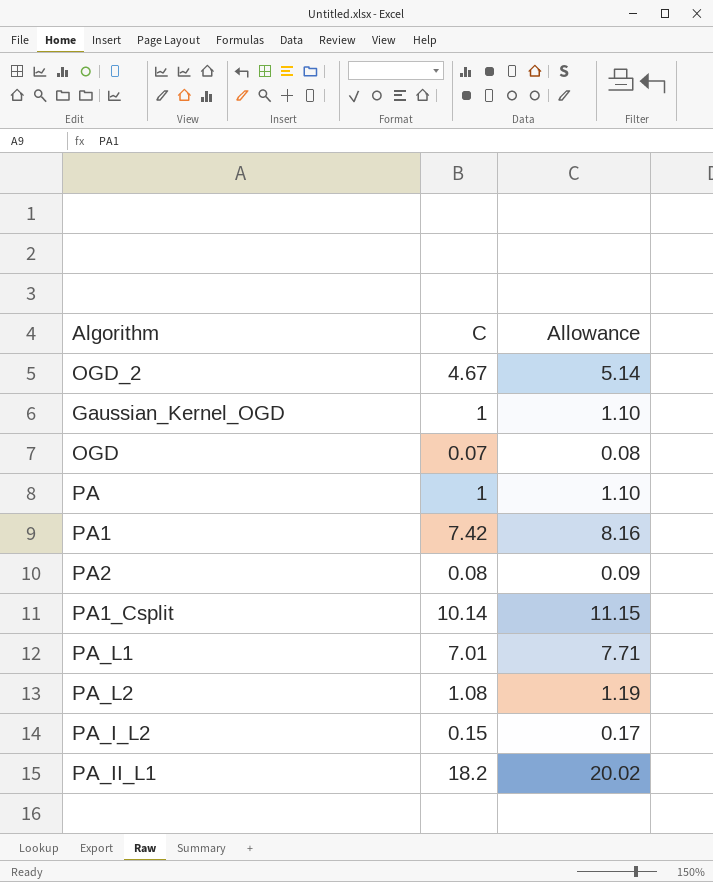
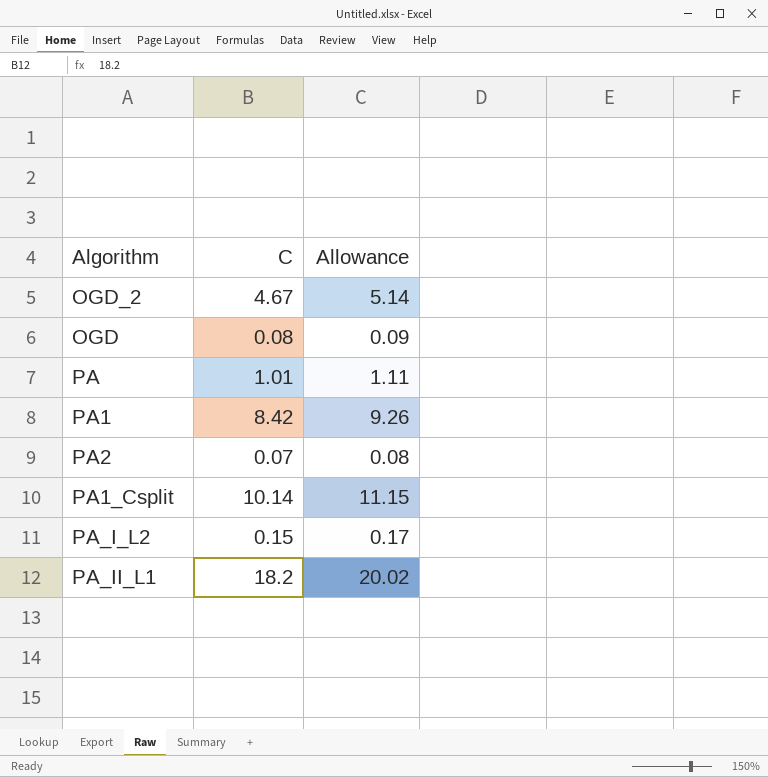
row Gaussian_Kernel_OGD: 1 | 1.10 -> none
row PA_L1: 7.01 | 7.71 -> none
row PA_L2: 1.08 | 1.19 -> none
OGD | C: 0.07 -> 0.08
OGD | Allowance: 0.08 -> 0.09
PA | C: 1 -> 1.01
PA | Allowance: 1.10 -> 1.11
PA1 | C: 7.42 -> 8.42
PA1 | Allowance: 8.16 -> 9.26
PA2 | C: 0.08 -> 0.07
PA2 | Allowance: 0.09 -> 0.08

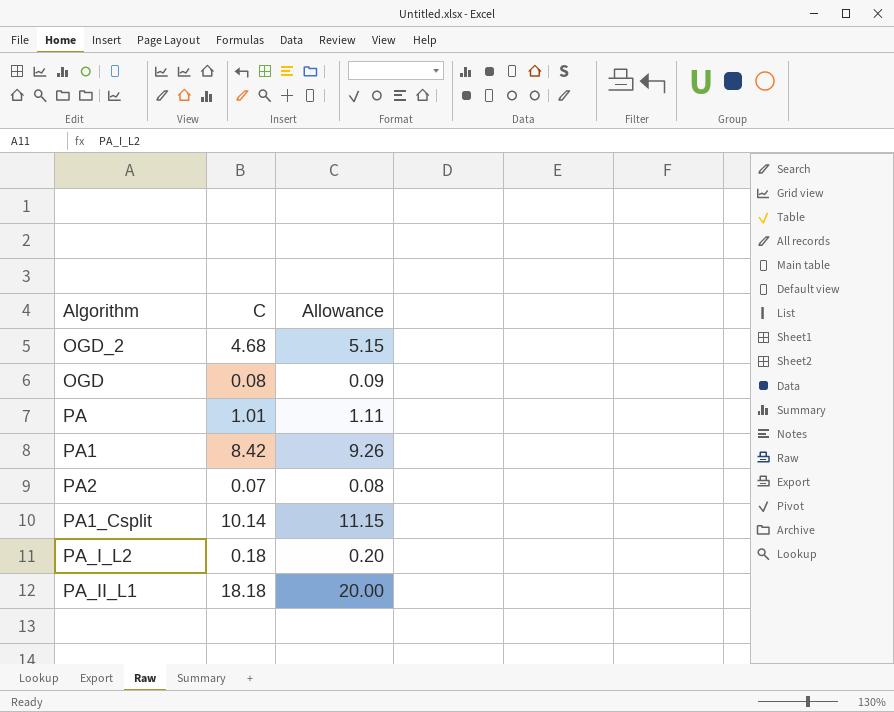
OGD_2 | C: 4.67 -> 4.68
OGD_2 | Allowance: 5.14 -> 5.15
PA_I_L2 | C: 0.15 -> 0.18
PA_I_L2 | Allowance: 0.17 -> 0.20
PA_II_L1 | C: 18.2 -> 18.18
PA_II_L1 | Allowance: 20.02 -> 20.00

